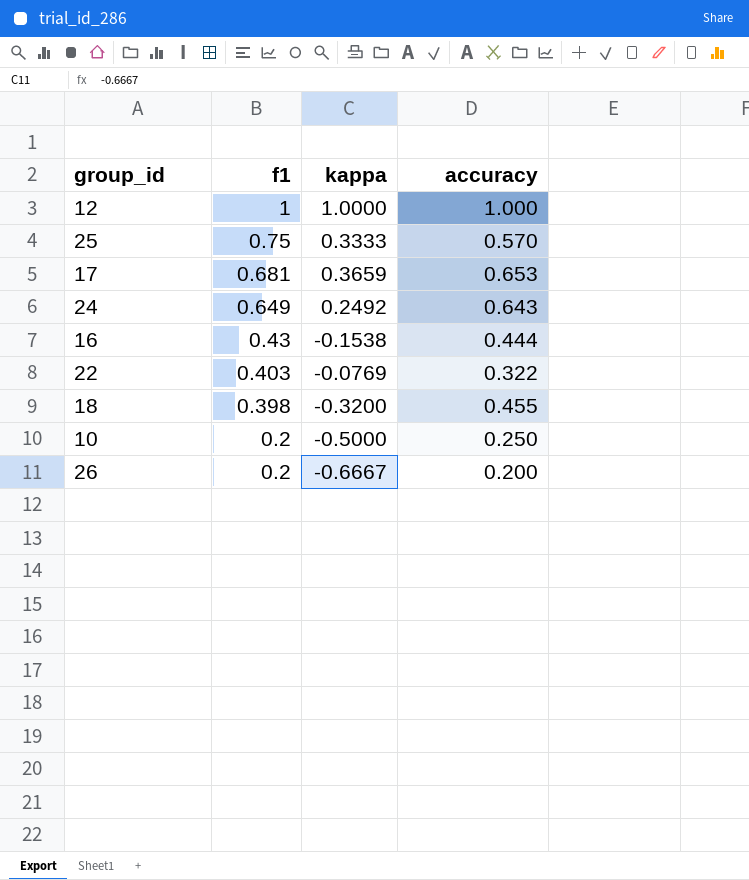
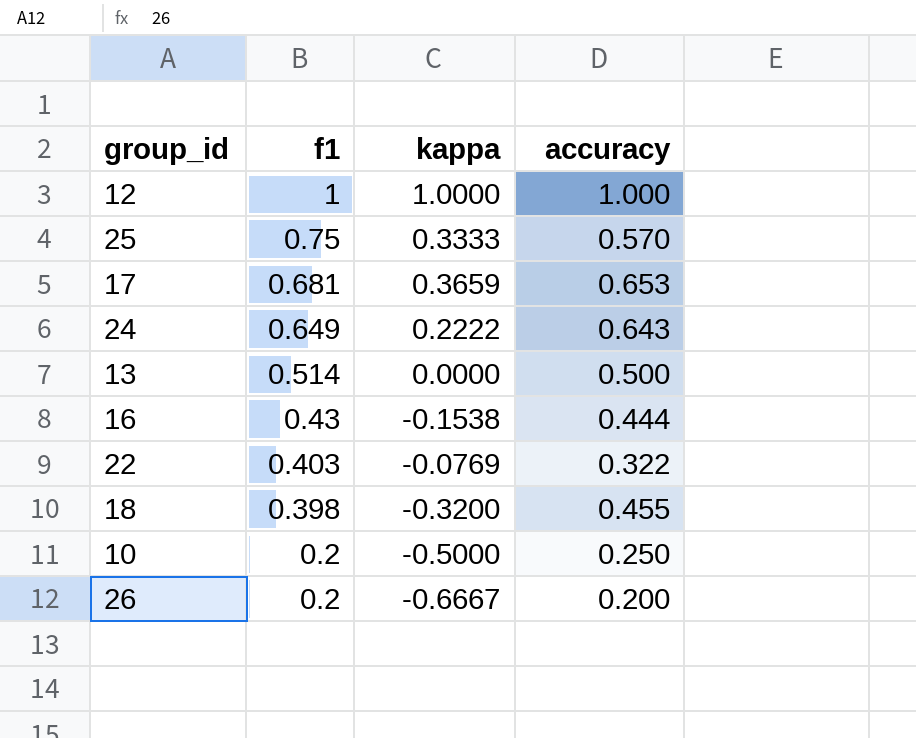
24 | kappa: 0.2492 -> 0.2222
row 13: none -> 0.514 | 0.0000 | 0.500

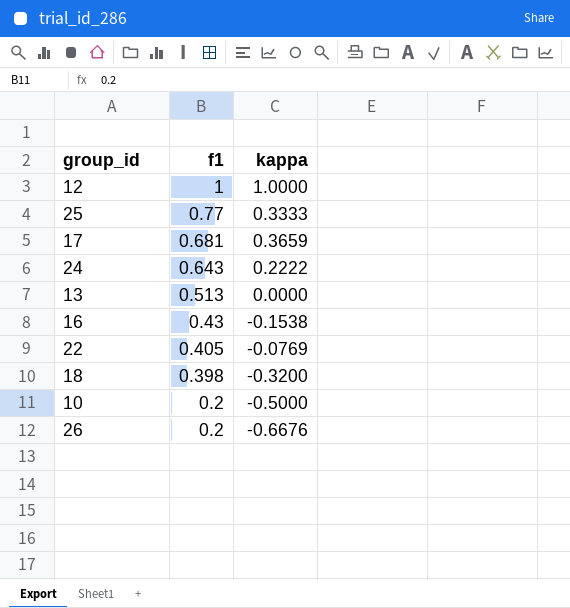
column accuracy | position: 4 -> none
25 | f1: 0.75 -> 0.77
24 | f1: 0.649 -> 0.643
13 | f1: 0.514 -> 0.513
22 | f1: 0.403 -> 0.405
26 | kappa: -0.6667 -> -0.6676

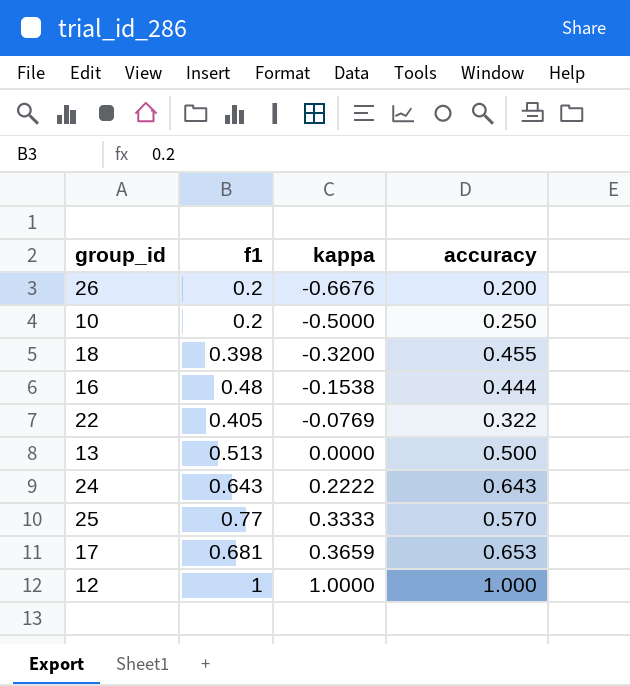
row order: f1 descending -> kappa ascending
column accuracy | position: none -> 4
16 | f1: 0.43 -> 0.48

